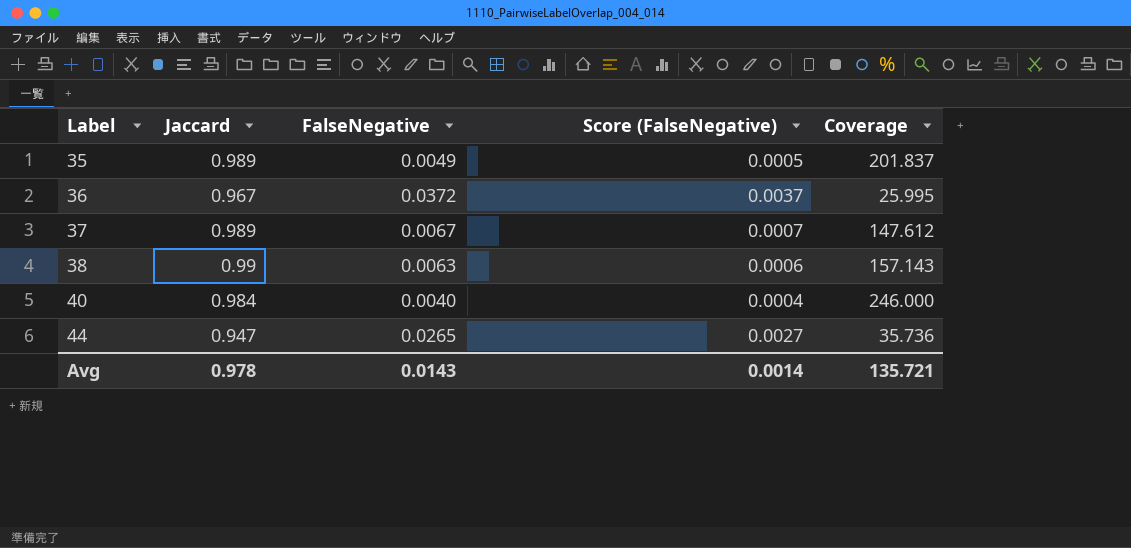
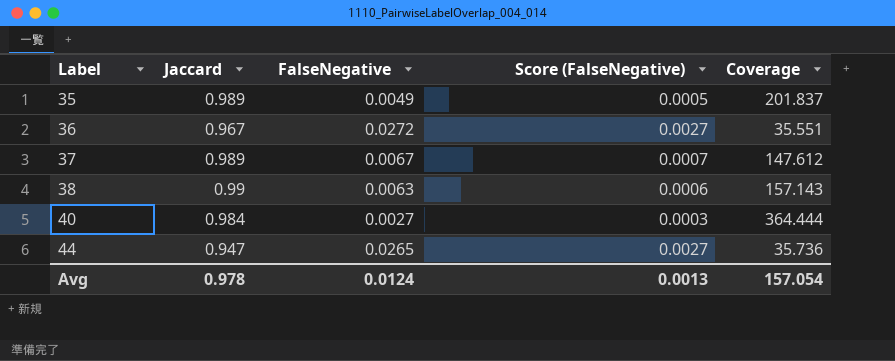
36 | FalseNegative: 0.0372 -> 0.0272
36 | Score (FalseNegative): 0.0037 -> 0.0027
36 | Coverage: 25.995 -> 35.551
40 | FalseNegative: 0.0040 -> 0.0027
40 | Score (FalseNegative): 0.0004 -> 0.0003
40 | Coverage: 246.000 -> 364.444
Avg | FalseNegative: 0.0143 -> 0.0124
Avg | Score (FalseNegative): 0.0014 -> 0.0013
Avg | Coverage: 135.721 -> 157.054

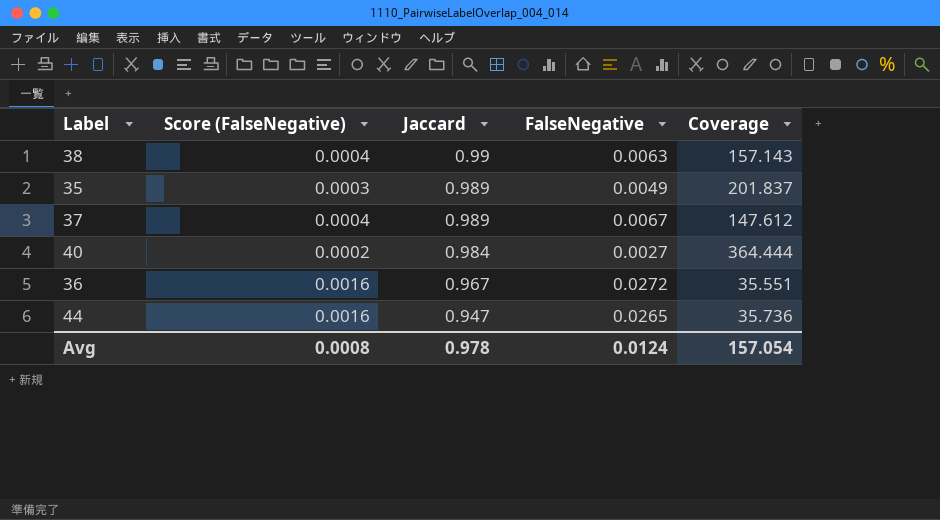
row order: Label ascending -> Jaccard descending
column Score (FalseNegative) | formula: [FalseNegative] * 0.1 -> [FalseNegative] * 0.06
column Score (FalseNegative) | position: 4 -> 2
Avg | Score (FalseNegative): 0.0013 -> 0.0008

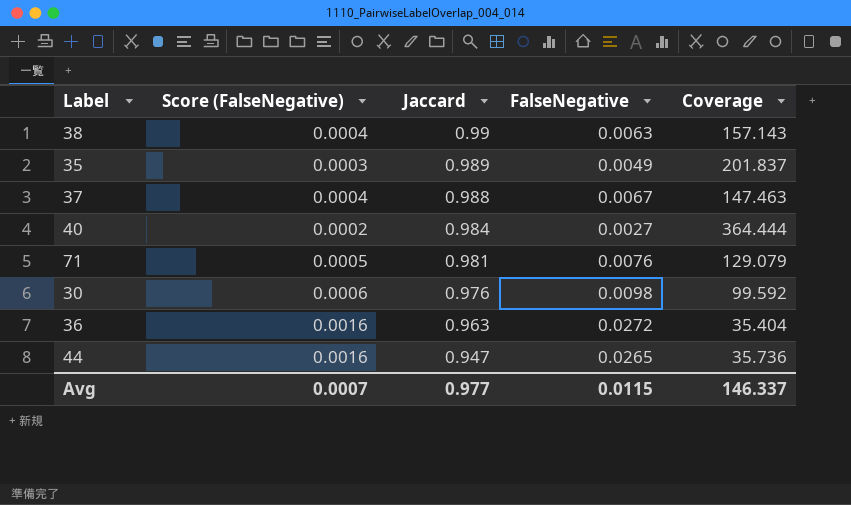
37 | Jaccard: 0.989 -> 0.988
37 | Coverage: 147.612 -> 147.463
row 71: none -> 0.0005 | 0.981 | 0.0076 | 129.079
row 30: none -> 0.0006 | 0.976 | 0.0098 | 99.592
36 | Jaccard: 0.967 -> 0.963
36 | Coverage: 35.551 -> 35.404
Avg | Score (FalseNegative): 0.0008 -> 0.0007
Avg | Jaccard: 0.978 -> 0.977
Avg | FalseNegative: 0.0124 -> 0.0115
Avg | Coverage: 157.054 -> 146.337

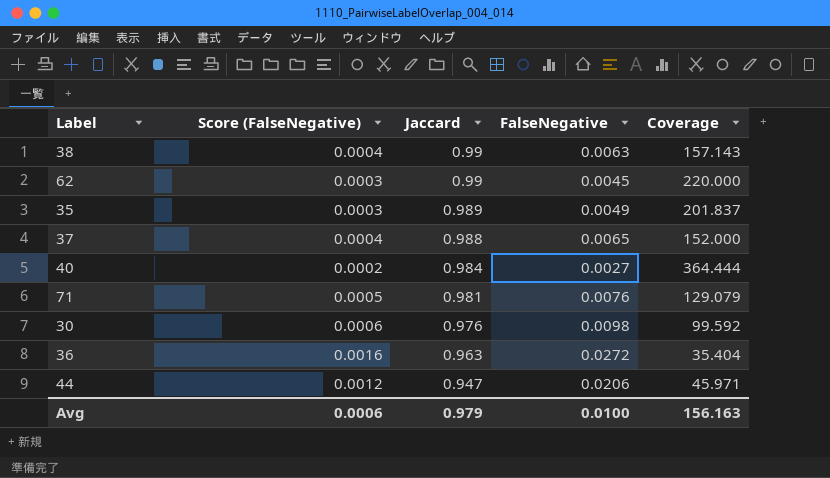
row 62: none -> 0.0003 | 0.99 | 0.0045 | 220.000
37 | FalseNegative: 0.0067 -> 0.0065
37 | Coverage: 147.463 -> 152.000
44 | Score (FalseNegative): 0.0016 -> 0.0012
44 | FalseNegative: 0.0265 -> 0.0206
44 | Coverage: 35.736 -> 45.971
Avg | Score (FalseNegative): 0.0007 -> 0.0006
Avg | Jaccard: 0.977 -> 0.979
Avg | FalseNegative: 0.0115 -> 0.0100
Avg | Coverage: 146.337 -> 156.163

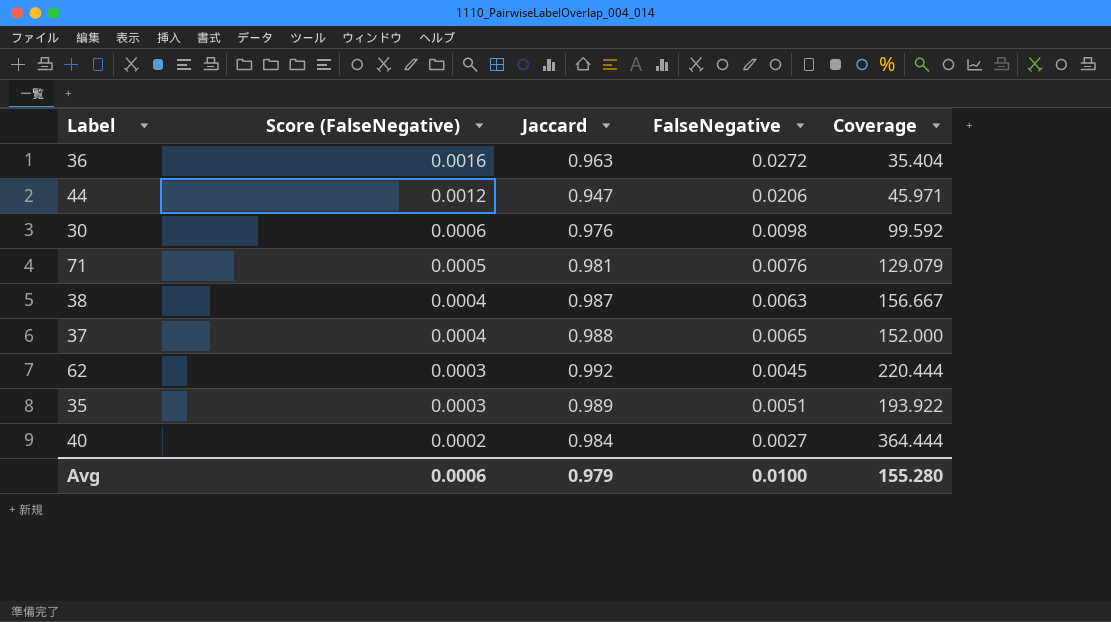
row order: Jaccard descending -> Score (FalseNegative) descending
38 | Jaccard: 0.99 -> 0.987
38 | Coverage: 157.143 -> 156.667
62 | Jaccard: 0.99 -> 0.992
62 | Coverage: 220.000 -> 220.444
35 | FalseNegative: 0.0049 -> 0.0051
35 | Coverage: 201.837 -> 193.922
Avg | Coverage: 156.163 -> 155.280

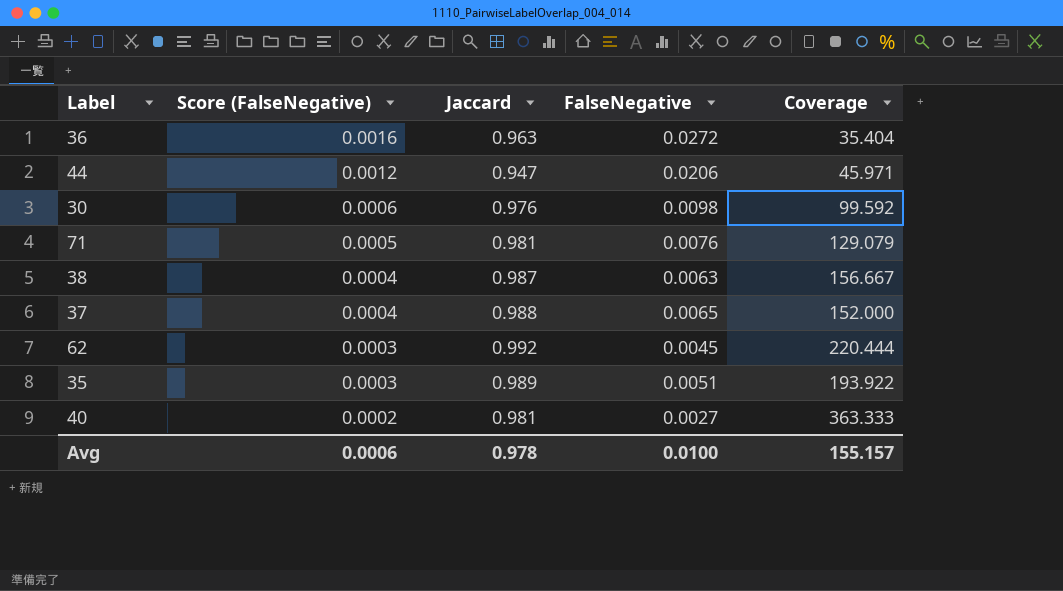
40 | Jaccard: 0.984 -> 0.981
40 | Coverage: 364.444 -> 363.333
Avg | Jaccard: 0.979 -> 0.978
Avg | Coverage: 155.280 -> 155.157

